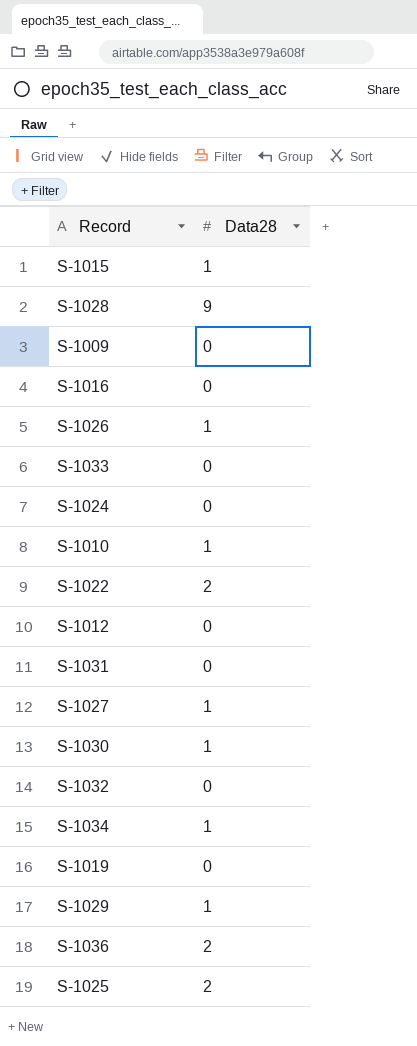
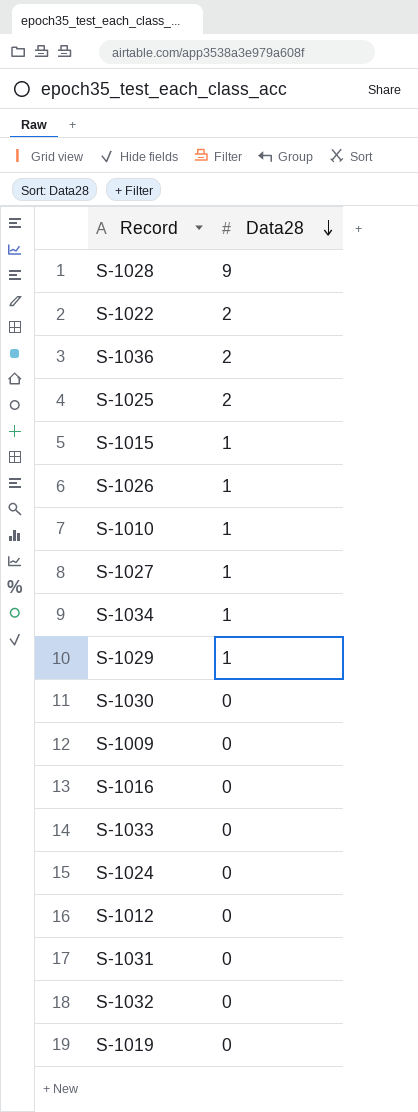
row order: none -> Data28 descending
S-1030 | Data28: 1 -> 0

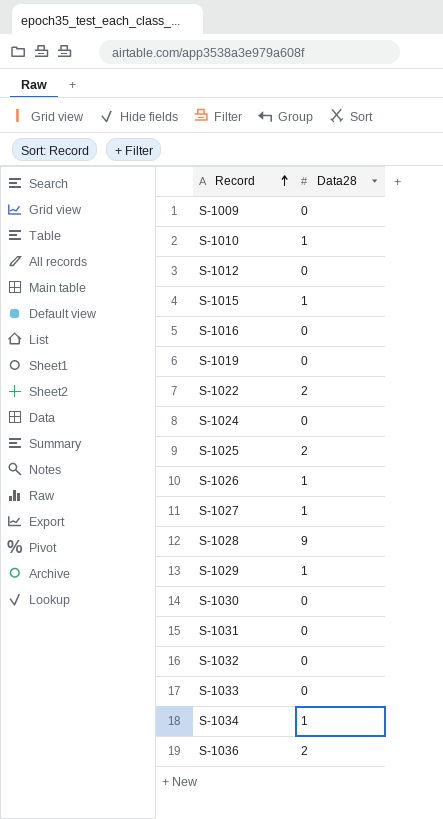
row order: Data28 descending -> Record ascending

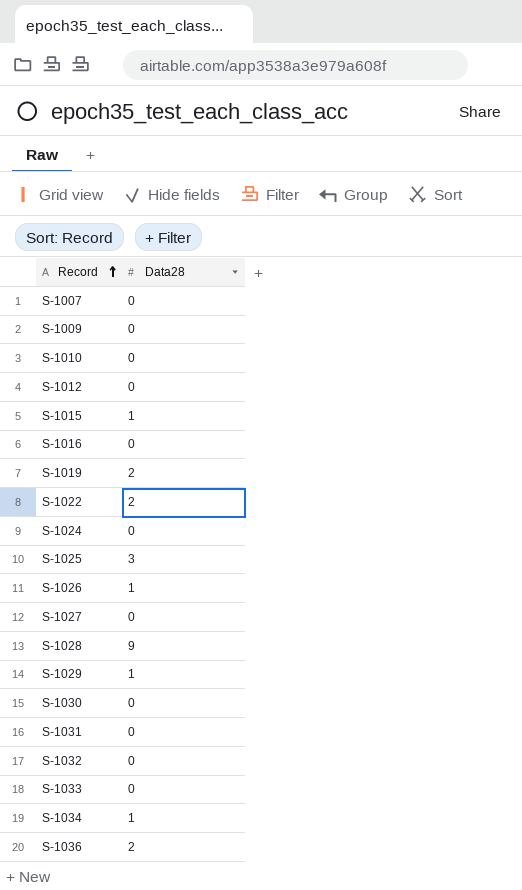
row S-1007: none -> 0
S-1010 | Data28: 1 -> 0
S-1019 | Data28: 0 -> 2
S-1025 | Data28: 2 -> 3
S-1027 | Data28: 1 -> 0

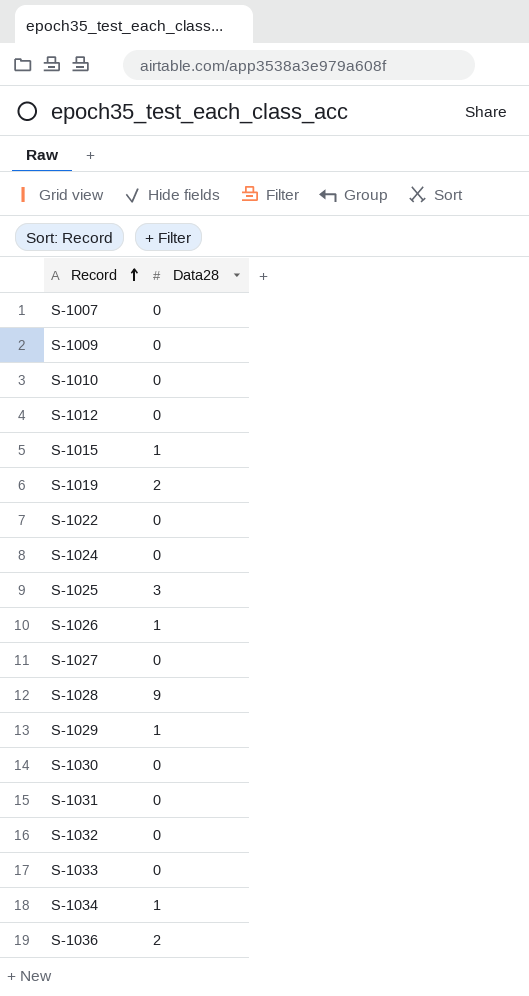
row S-1016: 0 -> none
S-1022 | Data28: 2 -> 0

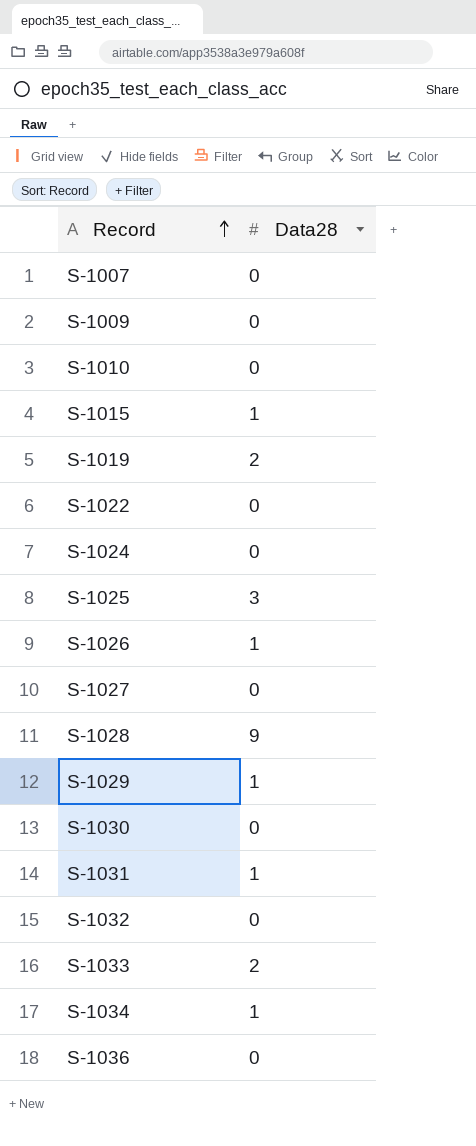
row S-1012: 0 -> none
S-1031 | Data28: 0 -> 1
S-1033 | Data28: 0 -> 2
S-1036 | Data28: 2 -> 0

